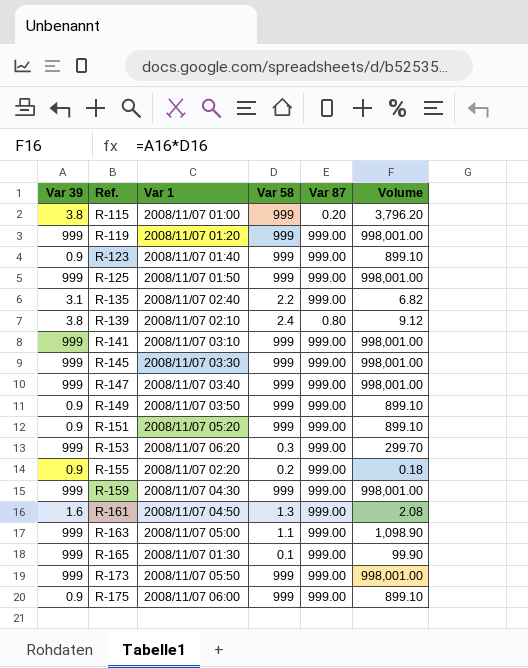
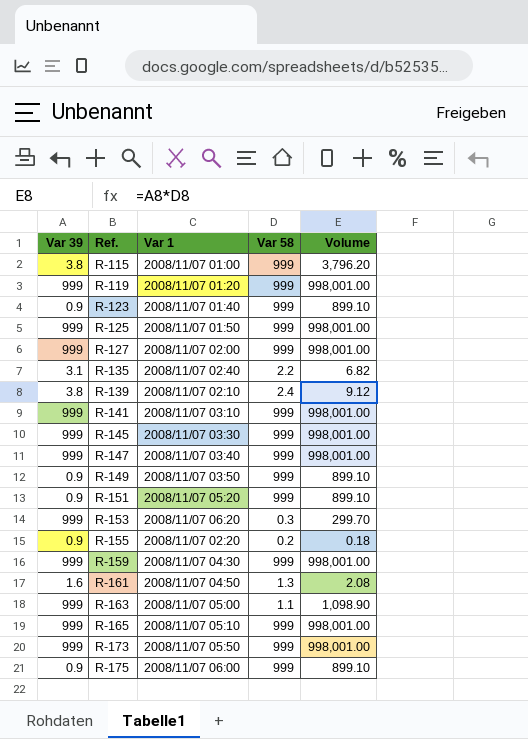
column Var 87 | position: 5 -> none
row R-127: none -> 999 | 2008/11/07 02:00 | 999 | 998,001.00
R-165 | Var 1: 2008/11/07 01:30 -> 2008/11/07 05:10
R-165 | Var 58: 0.1 -> 999
R-165 | Volume: 99.90 -> 998,001.00

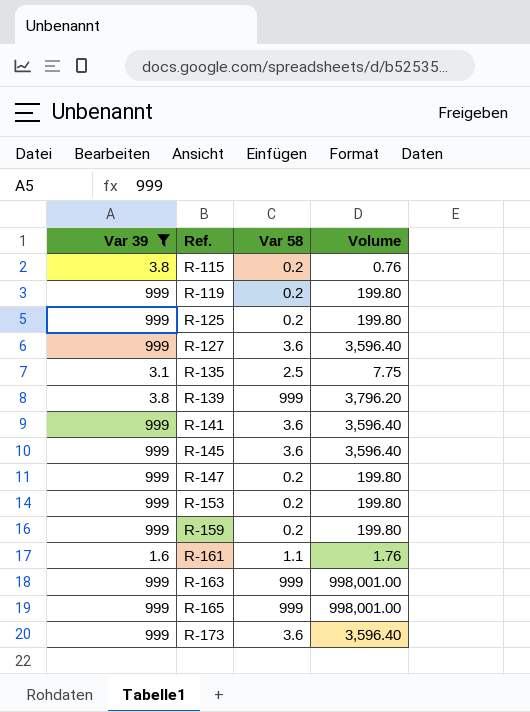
filter: none -> Var 39 != 0.9
column Var 1 | position: 3 -> none
R-115 | Var 58: 999 -> 0.2
R-115 | Volume: 3,796.20 -> 0.76
R-119 | Var 58: 999 -> 0.2
R-119 | Volume: 998,001.00 -> 199.80
R-125 | Var 58: 999 -> 0.2
R-125 | Volume: 998,001.00 -> 199.80
R-127 | Var 58: 999 -> 3.6
R-127 | Volume: 998,001.00 -> 3,596.40
R-135 | Var 58: 2.2 -> 2.5
R-135 | Volume: 6.82 -> 7.75
R-139 | Var 58: 2.4 -> 999
R-139 | Volume: 9.12 -> 3,796.20
R-141 | Var 58: 999 -> 3.6
R-141 | Volume: 998,001.00 -> 3,596.40
R-145 | Var 58: 999 -> 3.6
R-145 | Volume: 998,001.00 -> 3,596.40
R-147 | Var 58: 999 -> 0.2
R-147 | Volume: 998,001.00 -> 199.80
R-153 | Var 58: 0.3 -> 0.2
R-153 | Volume: 299.70 -> 199.80
R-159 | Var 58: 999 -> 0.2
R-159 | Volume: 998,001.00 -> 199.80
R-161 | Var 58: 1.3 -> 1.1
R-161 | Volume: 2.08 -> 1.76
R-163 | Var 58: 1.1 -> 999
R-163 | Volume: 1,098.90 -> 998,001.00
R-173 | Var 58: 999 -> 3.6
R-173 | Volume: 998,001.00 -> 3,596.40

